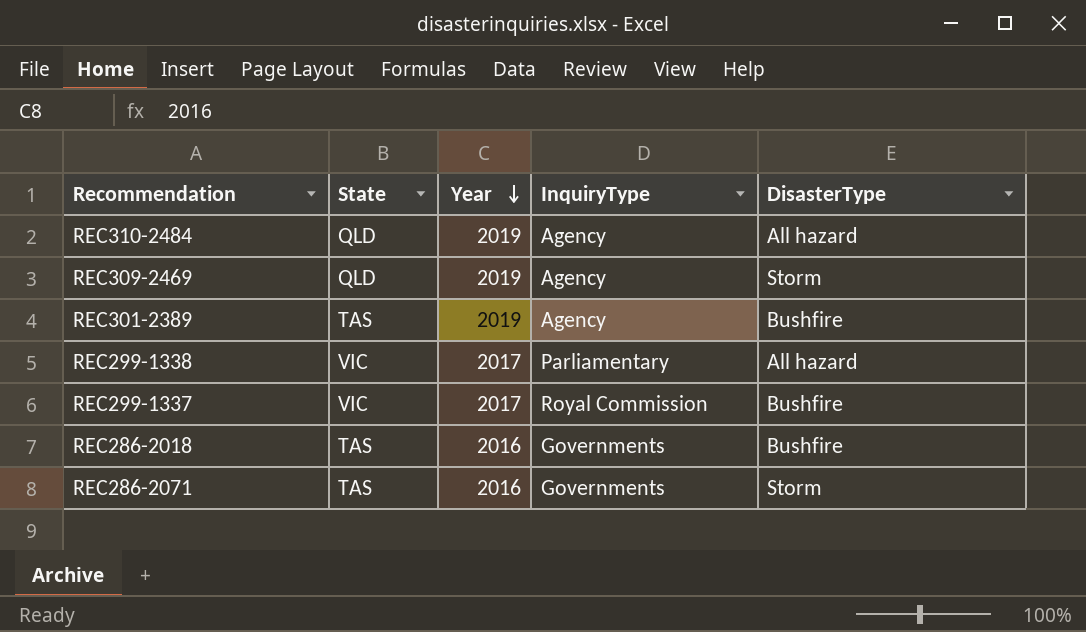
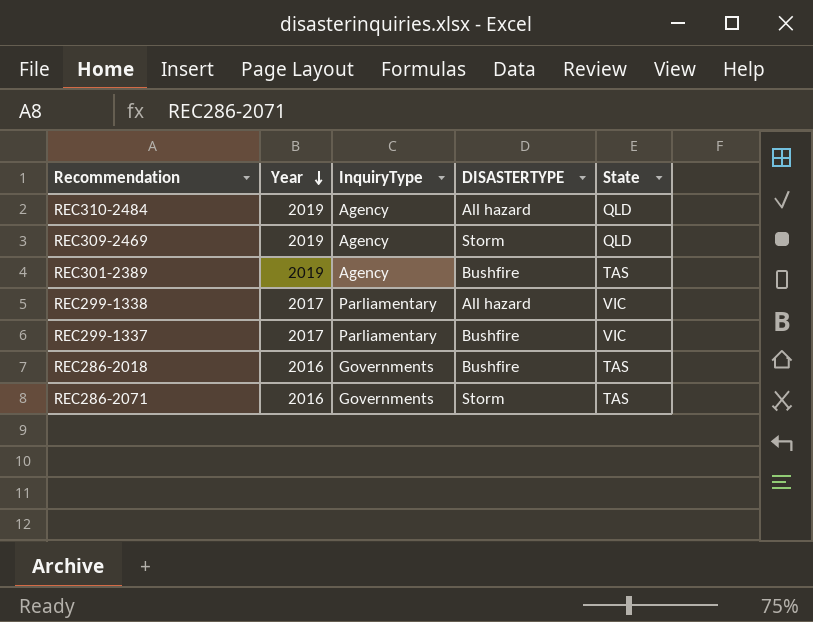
column name: DisasterType -> DISASTERTYPE
column State | position: 2 -> 5
REC299-1337 | InquiryType: Royal Commission -> Parliamentary

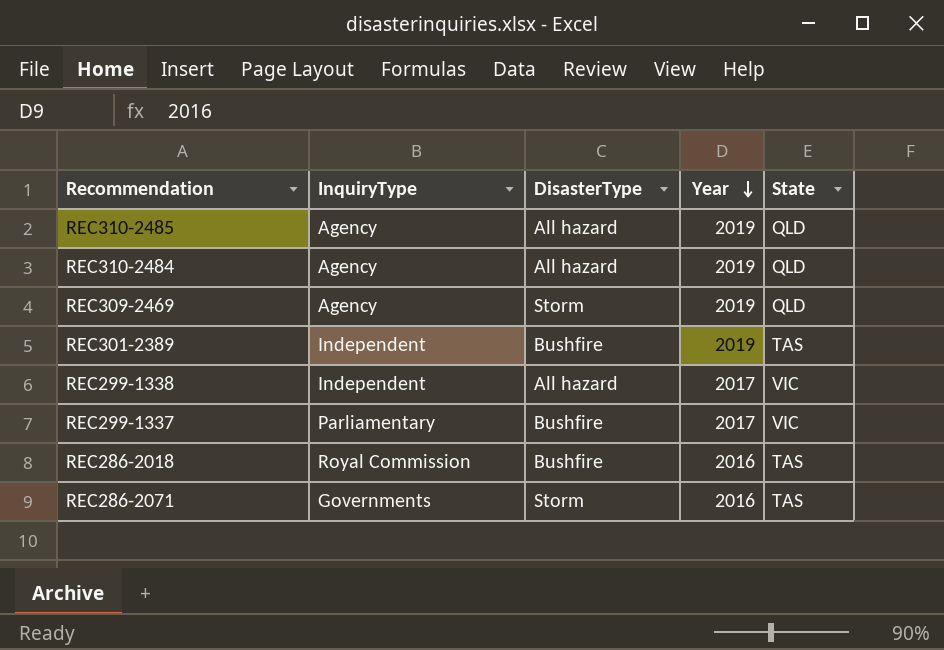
column name: DISASTERTYPE -> DisasterType
column Year | position: 2 -> 4
row REC310-2485: none -> Agency | All hazard | 2019 | QLD
REC301-2389 | InquiryType: Agency -> Independent
REC299-1338 | InquiryType: Parliamentary -> Independent
REC286-2018 | InquiryType: Governments -> Royal Commission

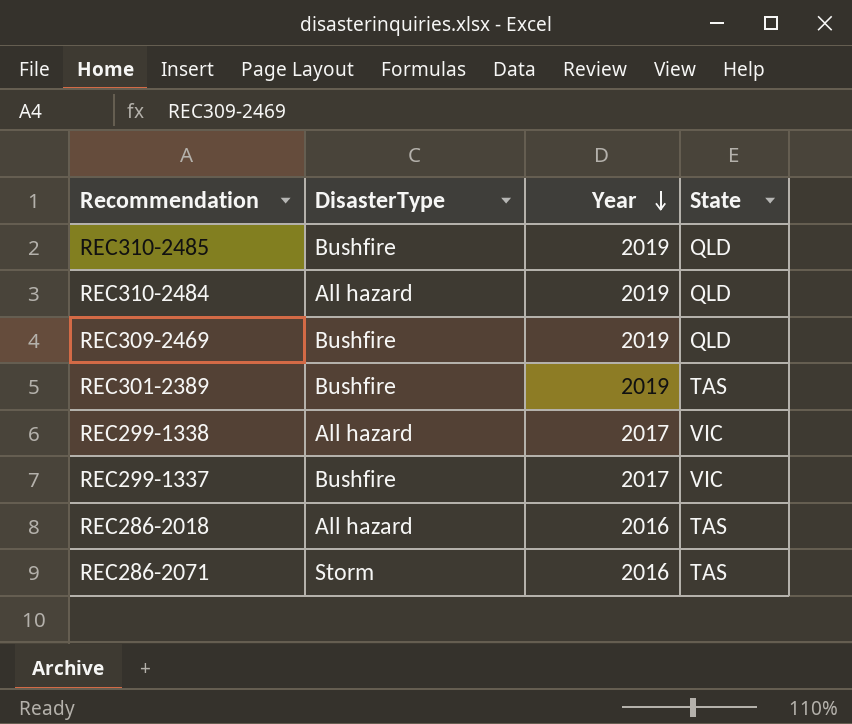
column InquiryType | position: 2 -> none
REC310-2485 | DisasterType: All hazard -> Bushfire
REC309-2469 | DisasterType: Storm -> Bushfire
REC286-2018 | DisasterType: Bushfire -> All hazard

